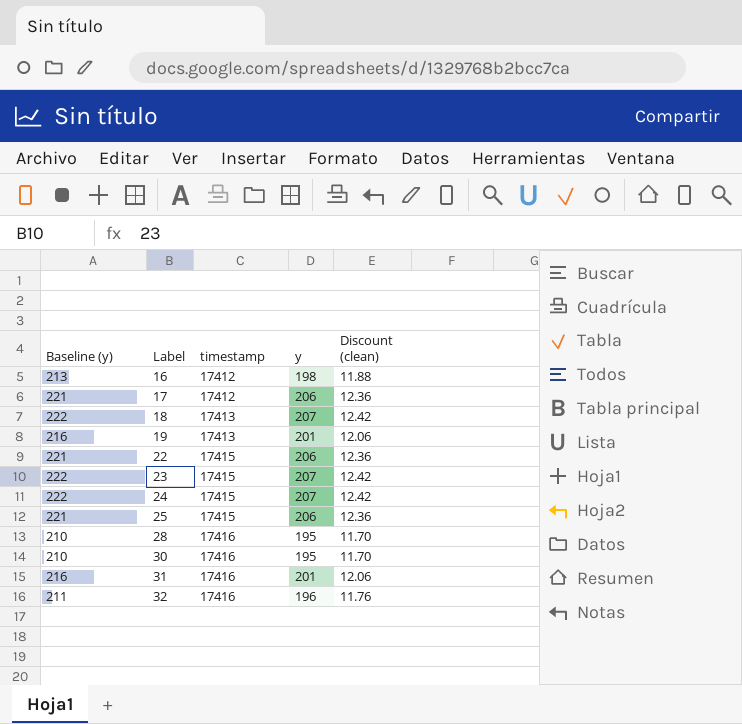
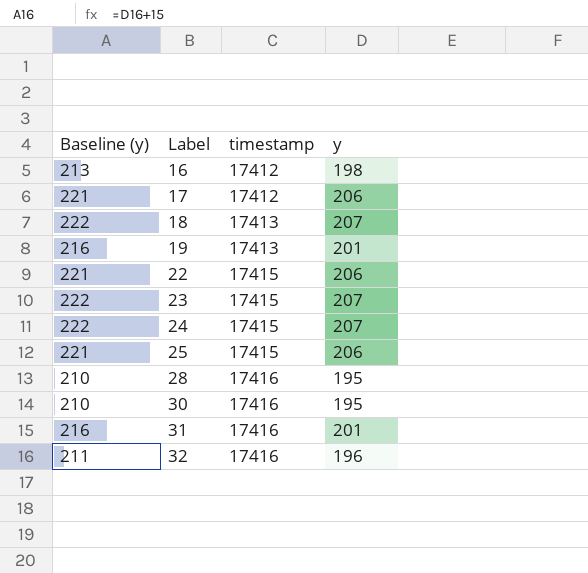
column Discount (clean) | formula: [y] * 0.06 -> none

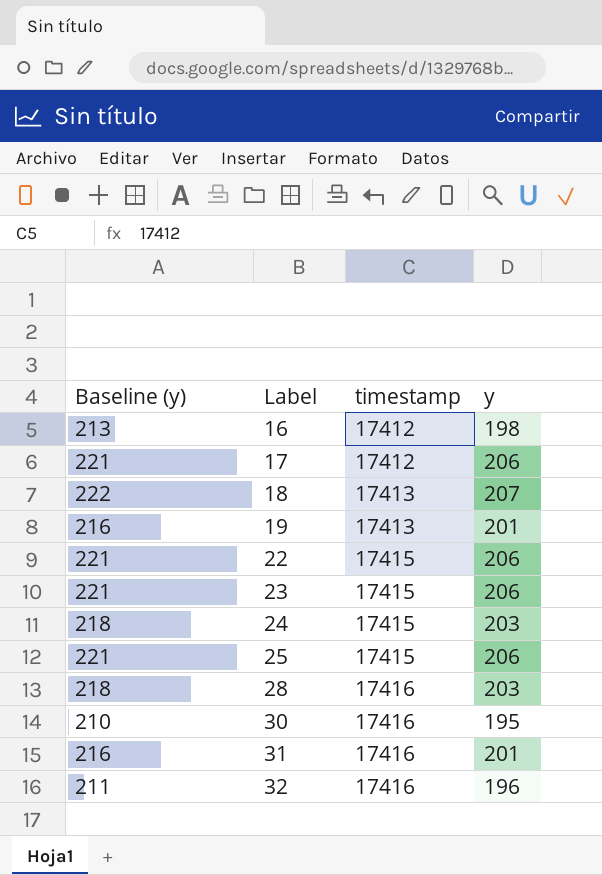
23 | Baseline (y): 222 -> 221
23 | y: 207 -> 206
24 | Baseline (y): 222 -> 218
24 | y: 207 -> 203
28 | Baseline (y): 210 -> 218
28 | y: 195 -> 203

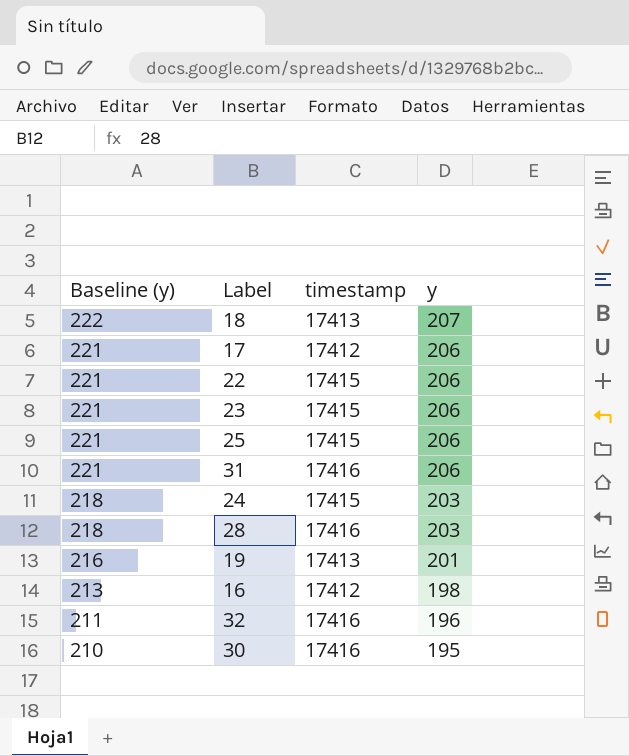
row order: Label ascending -> Baseline (y) descending
31 | Baseline (y): 216 -> 221
31 | y: 201 -> 206

